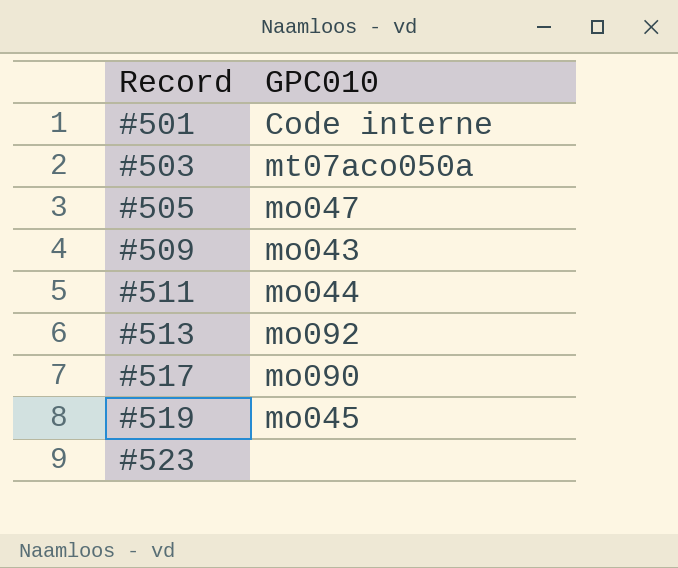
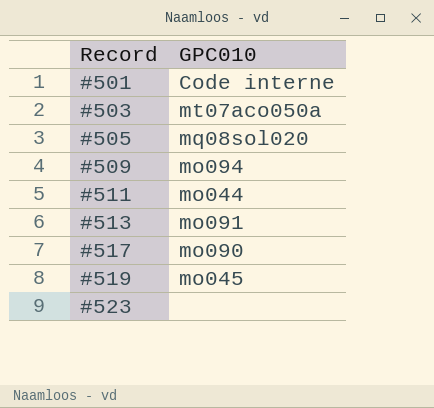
#505 | GPC010: mo047 -> mq08sol020
#509 | GPC010: mo043 -> mo094
#513 | GPC010: mo092 -> mo091

